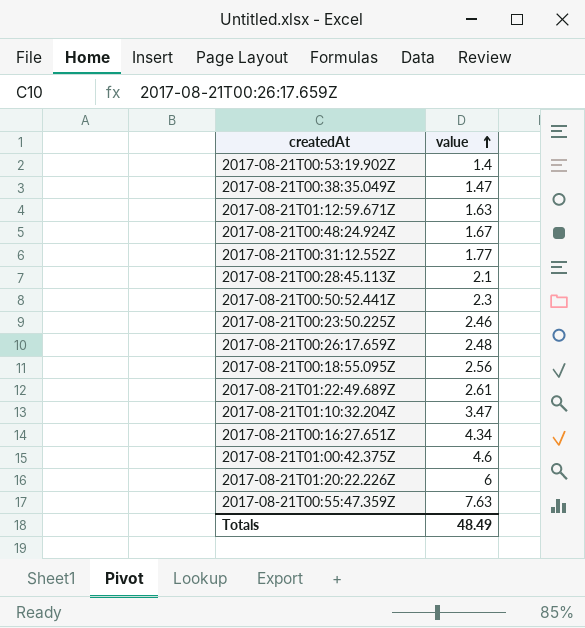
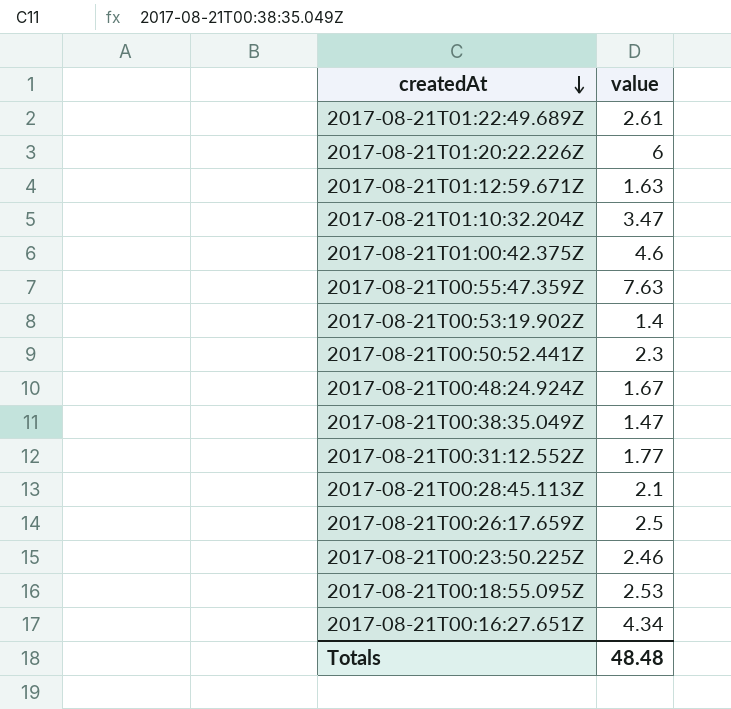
row order: value ascending -> createdAt descending
2017-08-21T00:26:17.659Z | value: 2.48 -> 2.5
2017-08-21T00:18:55.095Z | value: 2.56 -> 2.53
Totals | value: 48.49 -> 48.48

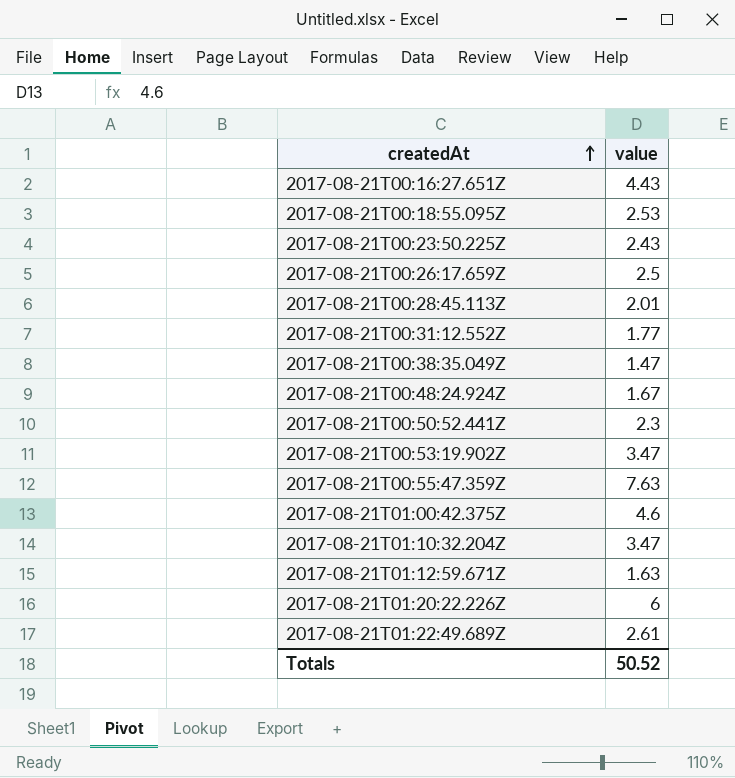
row order: createdAt descending -> createdAt ascending
2017-08-21T00:16:27.651Z | value: 4.34 -> 4.43
2017-08-21T00:23:50.225Z | value: 2.46 -> 2.43
2017-08-21T00:28:45.113Z | value: 2.1 -> 2.01
2017-08-21T00:53:19.902Z | value: 1.4 -> 3.47
Totals | value: 48.48 -> 50.52

